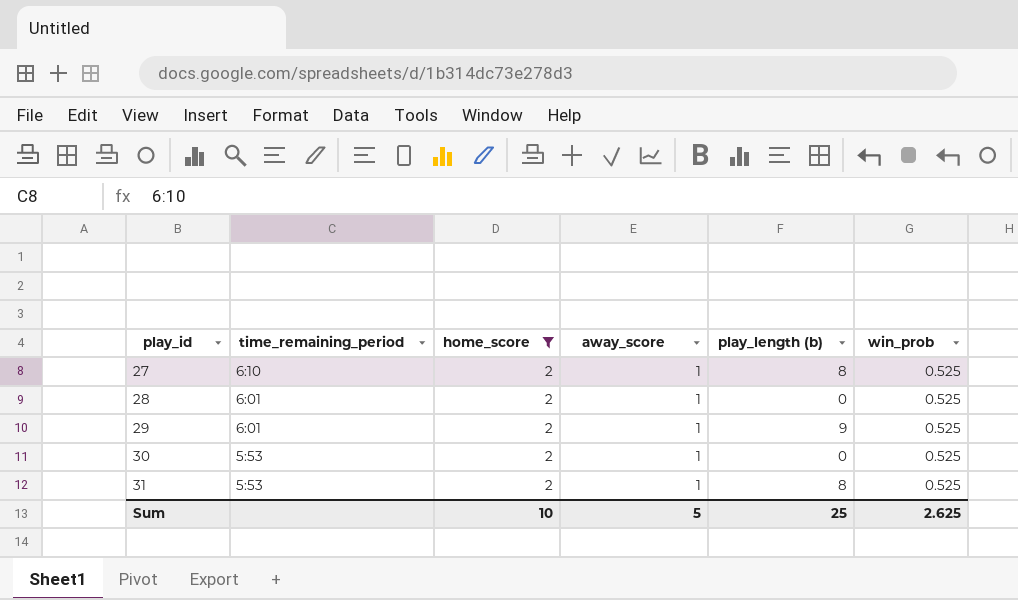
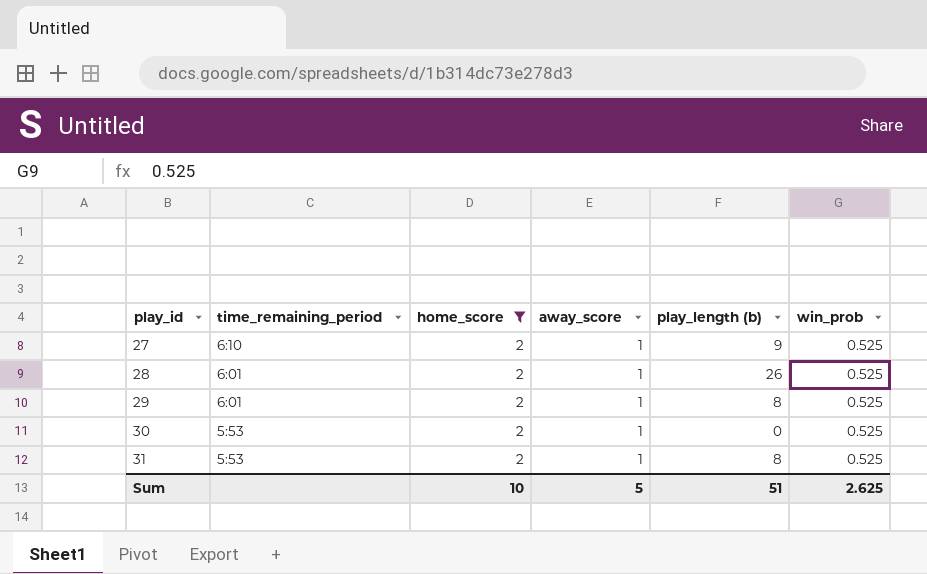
27 | play_length (b): 8 -> 9
28 | play_length (b): 0 -> 26
29 | play_length (b): 9 -> 8
Sum | play_length (b): 25 -> 51

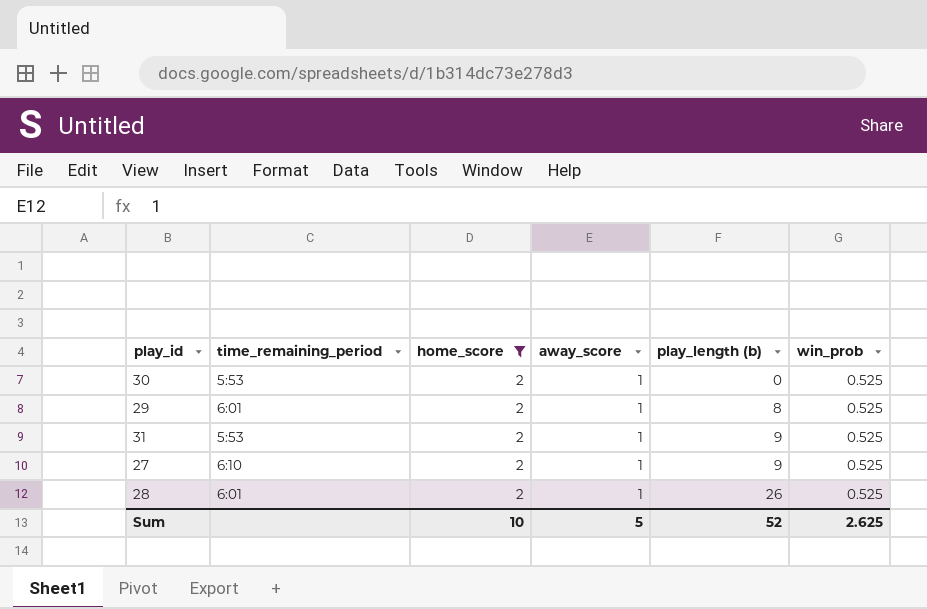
row order: play_id ascending -> play_length (b) ascending
31 | play_length (b): 8 -> 9
Sum | play_length (b): 51 -> 52

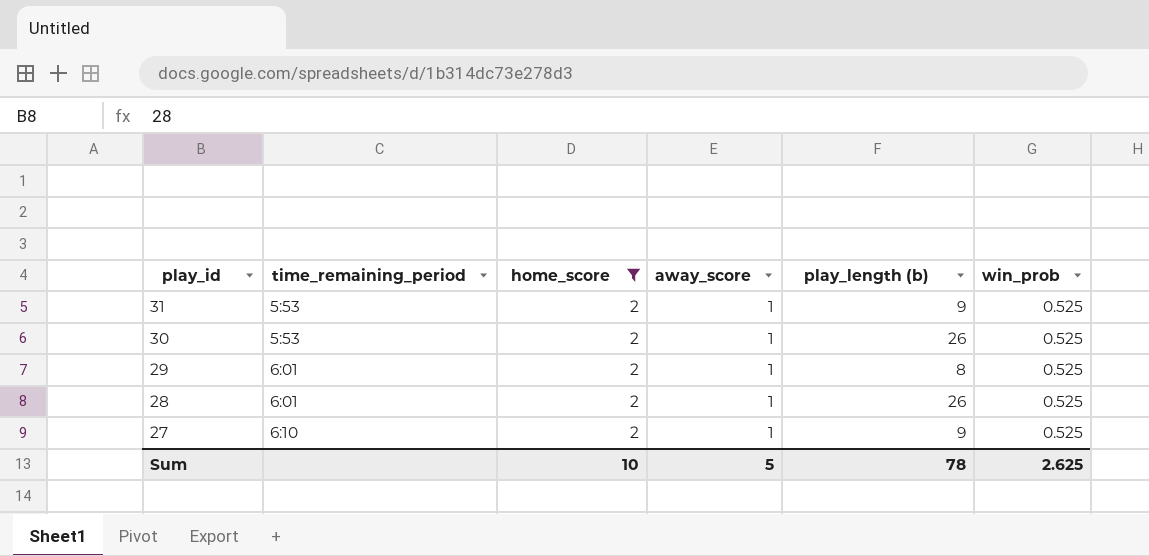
row order: play_length (b) ascending -> play_id descending
30 | play_length (b): 0 -> 26
Sum | play_length (b): 52 -> 78

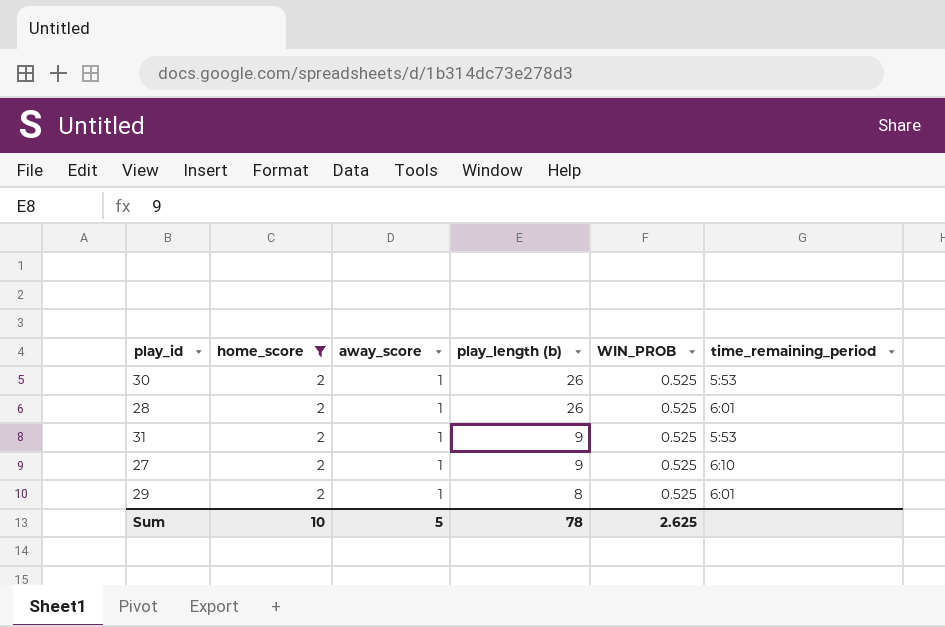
row order: play_id descending -> play_length (b) descending
column name: win_prob -> WIN_PROB
column time_remaining_period | position: 2 -> 6

